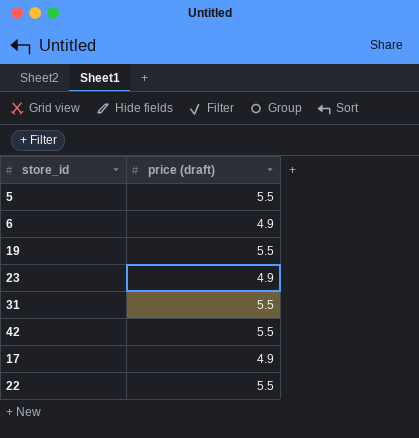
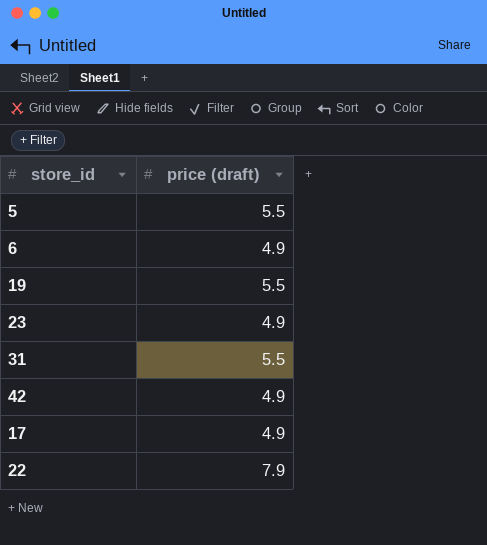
42 | price (draft): 5.5 -> 4.9
22 | price (draft): 5.5 -> 7.9

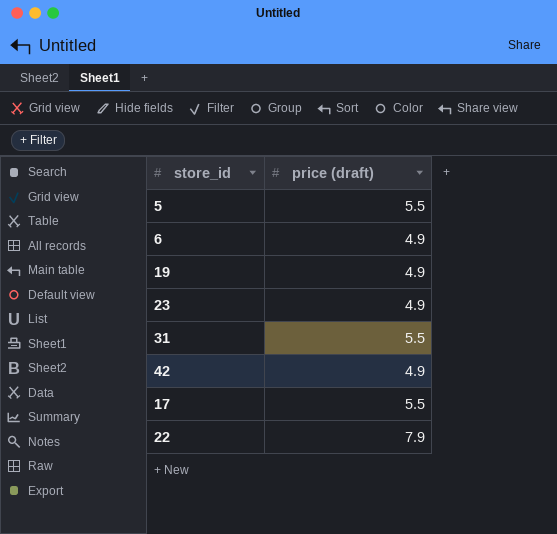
19 | price (draft): 5.5 -> 4.9
17 | price (draft): 4.9 -> 5.5

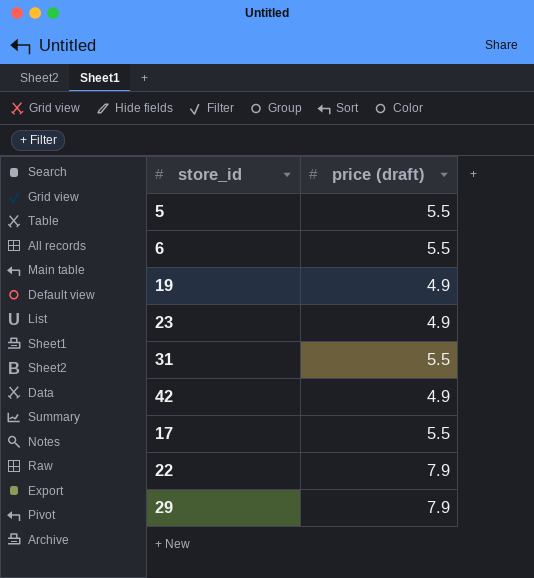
6 | price (draft): 4.9 -> 5.5
row 29: none -> 7.9

